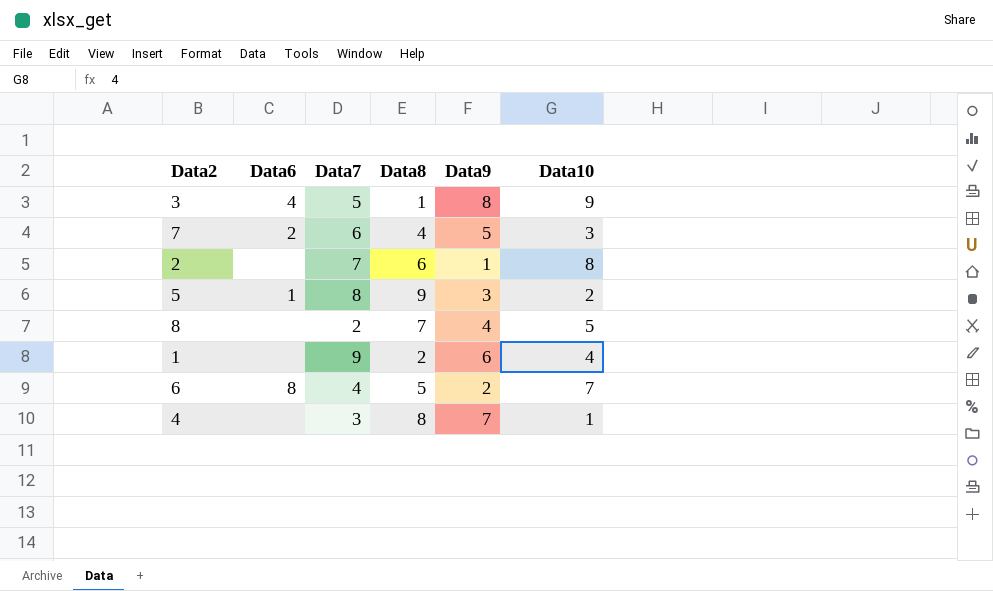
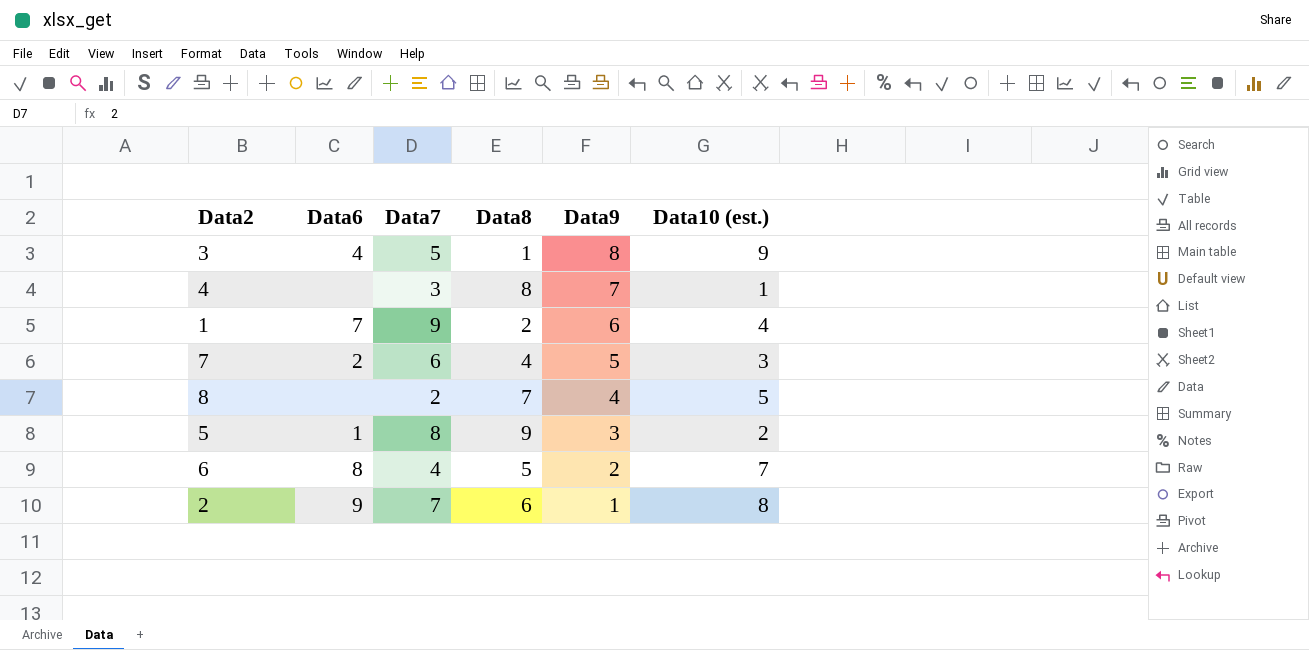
row order: none -> Data9 descending
column name: Data10 -> Data10 (est.)
1 | Data6: none -> 7
2 | Data6: none -> 9

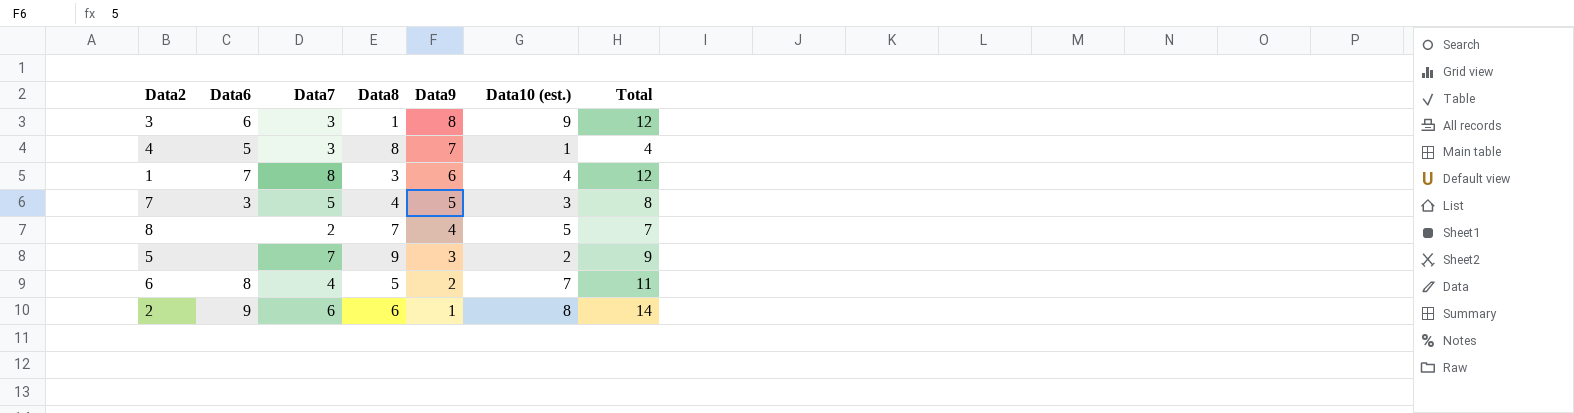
column Total | formula: none -> [Data7] + [Data10 (est.)]
3 | Data6: 4 -> 6
3 | Data7: 5 -> 3
4 | Data6: none -> 5
1 | Data7: 9 -> 8
1 | Data8: 2 -> 3
7 | Data6: 2 -> 3
7 | Data7: 6 -> 5
5 | Data6: 1 -> none
5 | Data7: 8 -> 7
2 | Data7: 7 -> 6

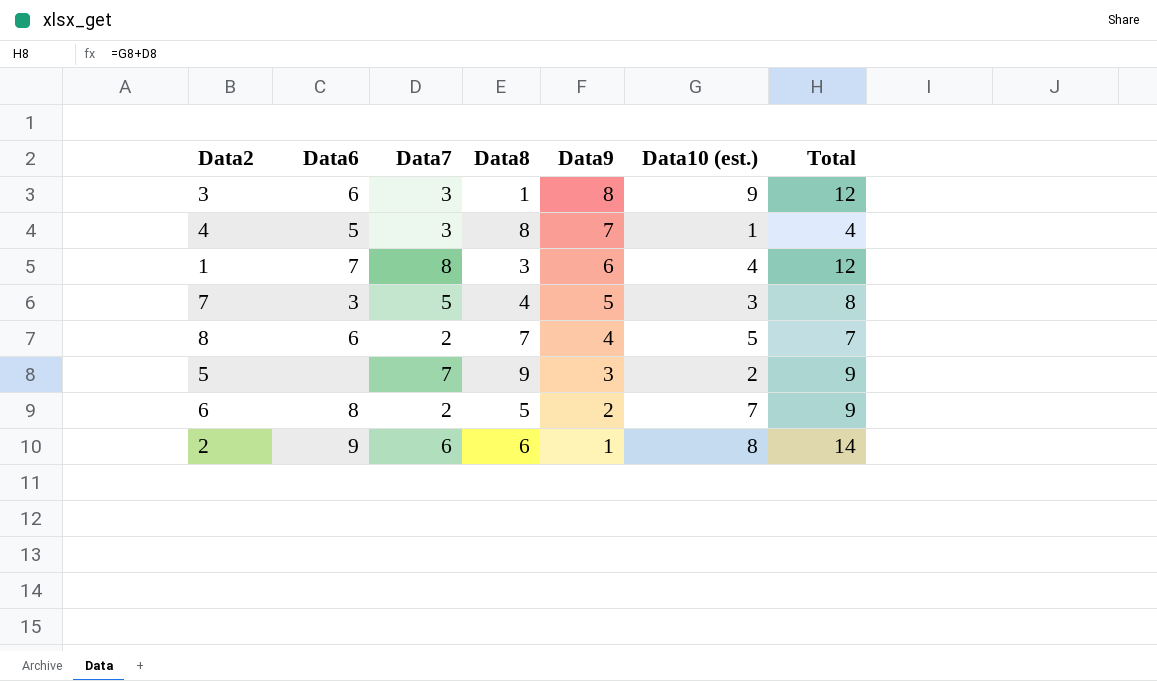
8 | Data6: none -> 6
6 | Data7: 4 -> 2
6 | Total: 11 -> 9

